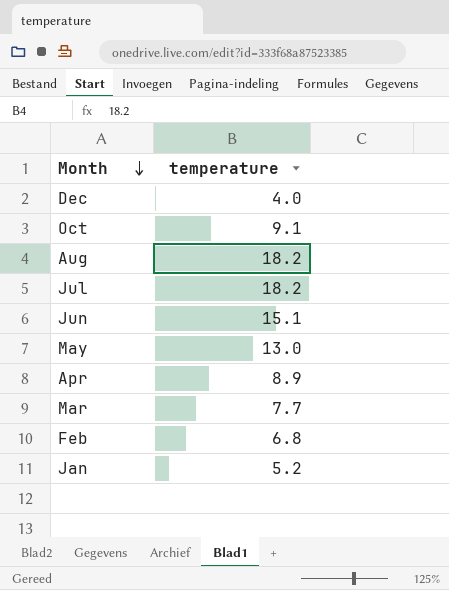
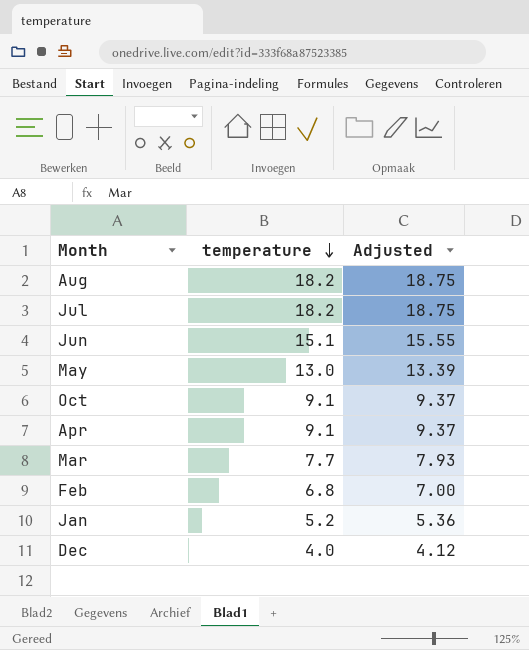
row order: Month descending -> temperature descending
column Adjusted | formula: none -> [temperature] * 1.03
Apr | temperature: 8.9 -> 9.1

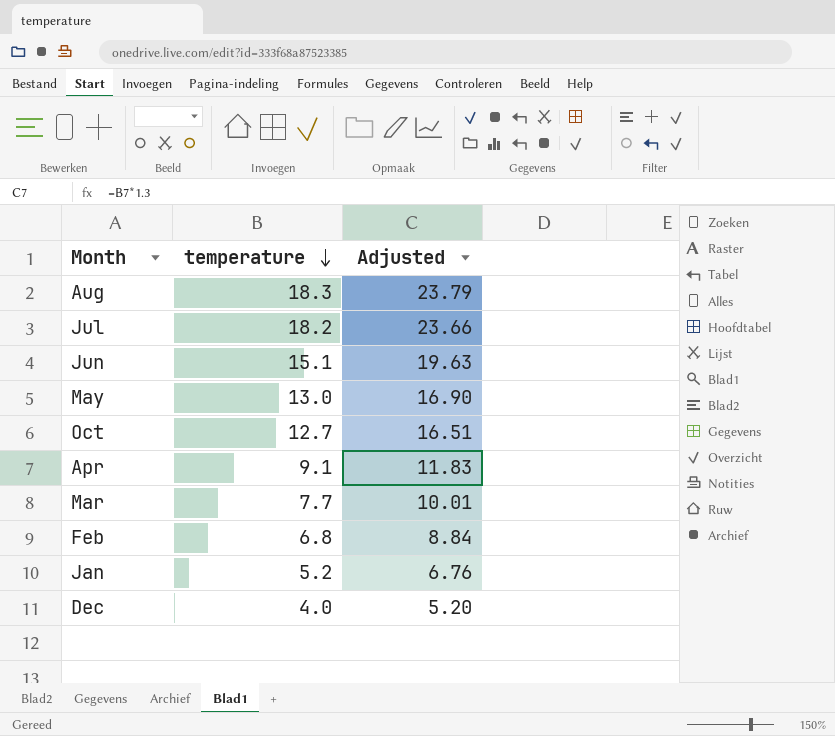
column Adjusted | formula: [temperature] * 1.03 -> [temperature] * 1.3
Aug | temperature: 18.2 -> 18.3
Oct | temperature: 9.1 -> 12.7

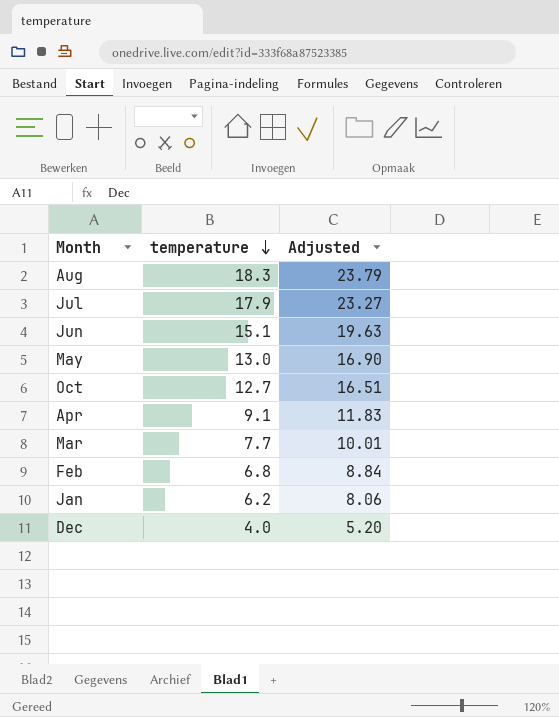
Jul | temperature: 18.2 -> 17.9
Jul | Adjusted: 23.66 -> 23.27
Jan | temperature: 5.2 -> 6.2
Jan | Adjusted: 6.76 -> 8.06

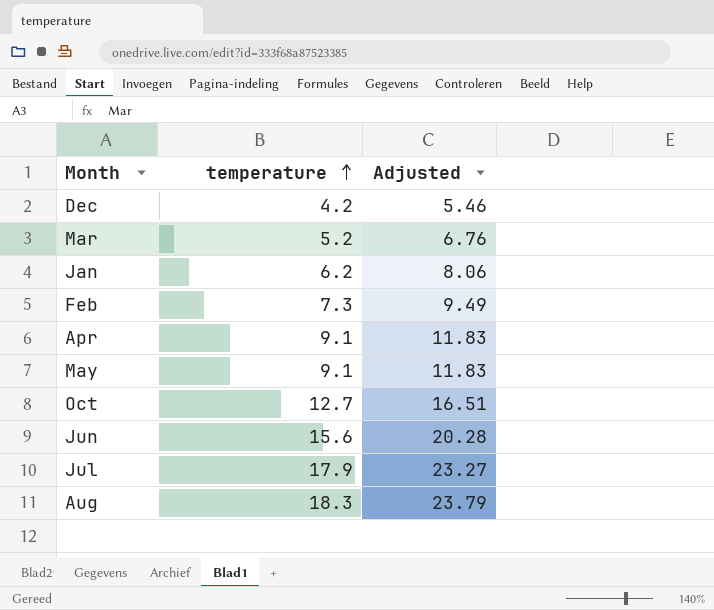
row order: temperature descending -> temperature ascending
Dec | temperature: 4.0 -> 4.2
Dec | Adjusted: 5.20 -> 5.46
Mar | temperature: 7.7 -> 5.2
Mar | Adjusted: 10.01 -> 6.76
Feb | temperature: 6.8 -> 7.3
Feb | Adjusted: 8.84 -> 9.49
May | temperature: 13.0 -> 9.1
May | Adjusted: 16.90 -> 11.83
Jun | temperature: 15.1 -> 15.6
Jun | Adjusted: 19.63 -> 20.28

